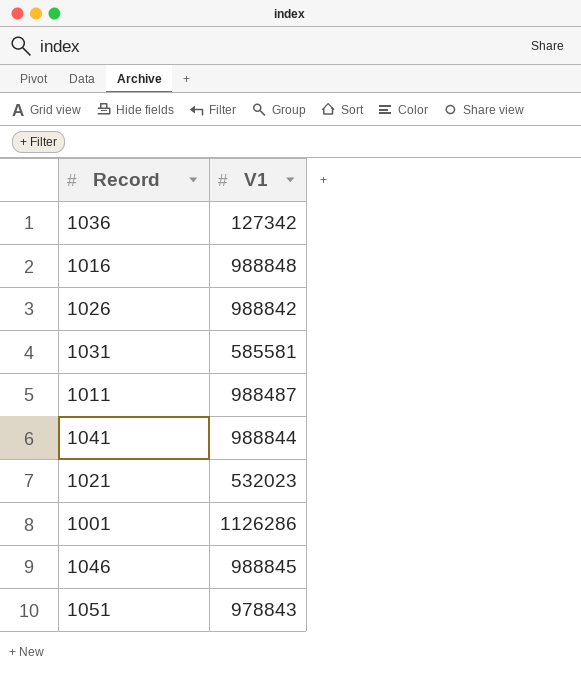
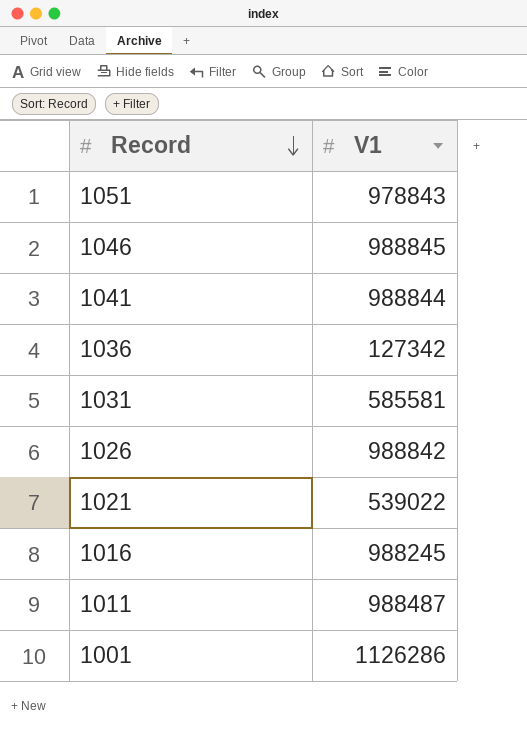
row order: none -> Record descending
1021 | V1: 532023 -> 539022
1016 | V1: 988848 -> 988245

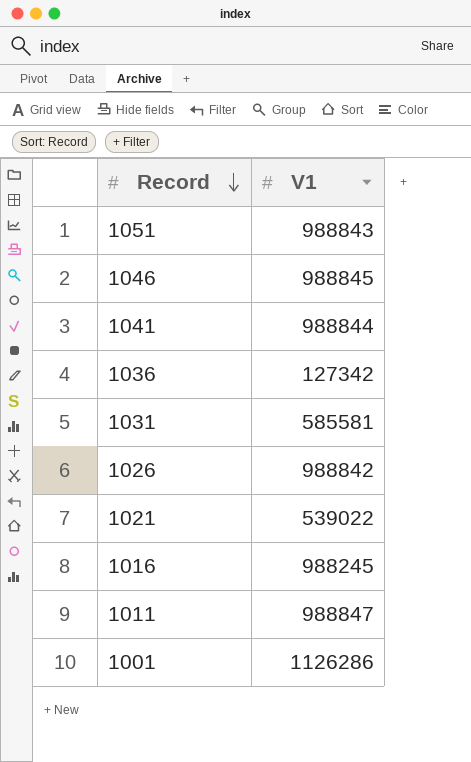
1051 | V1: 978843 -> 988843
1011 | V1: 988487 -> 988847

